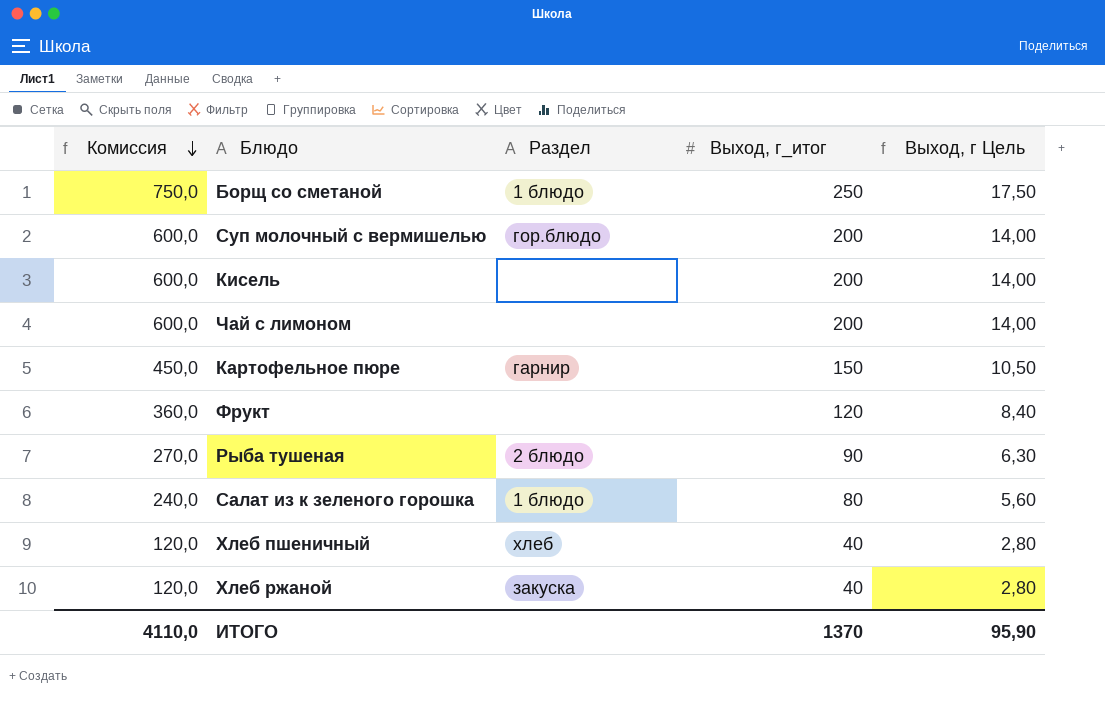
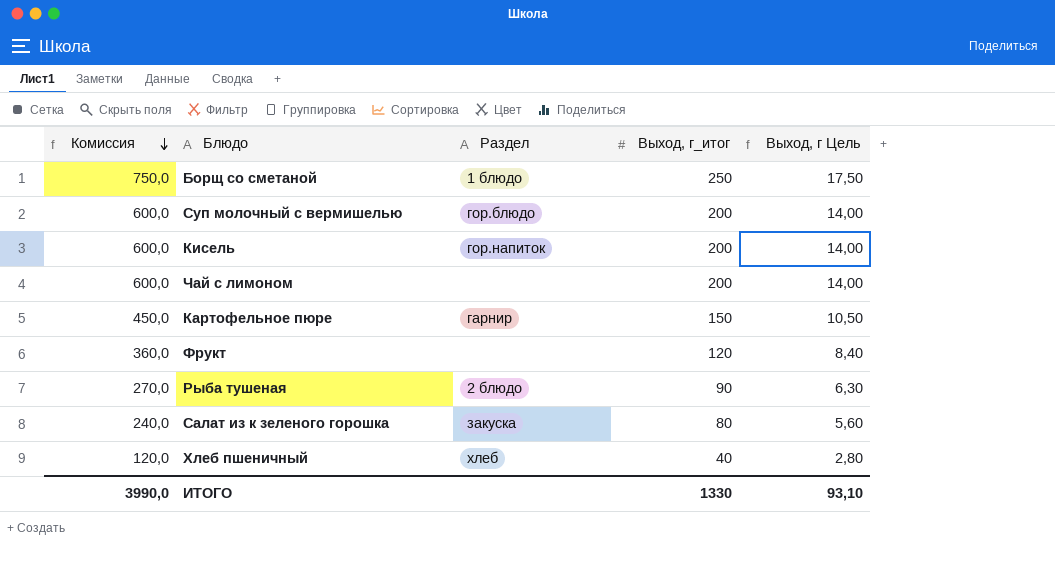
row Хлеб ржаной: 120,0 | закуска | 40 | 2,80 -> none
Кисель | Раздел: none -> гор.напиток
Салат из к зеленого горошка | Раздел: 1 блюдо -> закуска
ИТОГО | Комиссия: 4110,0 -> 3990,0
ИТОГО | Выход, г_итог: 1370 -> 1330
ИТОГО | Выход, г Цель: 95,90 -> 93,10

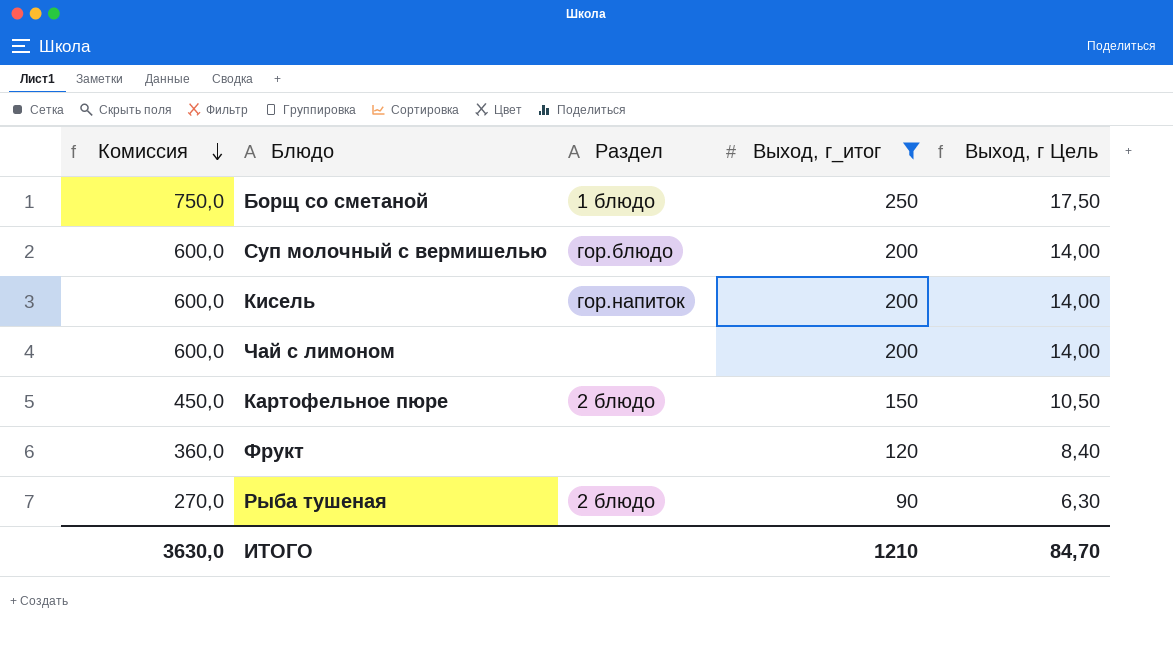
filter: none -> Выход, г_итог >= 90
Картофельное пюре | Раздел: гарнир -> 2 блюдо
ИТОГО | Комиссия: 3990,0 -> 3630,0
ИТОГО | Выход, г_итог: 1330 -> 1210
ИТОГО | Выход, г Цель: 93,10 -> 84,70

